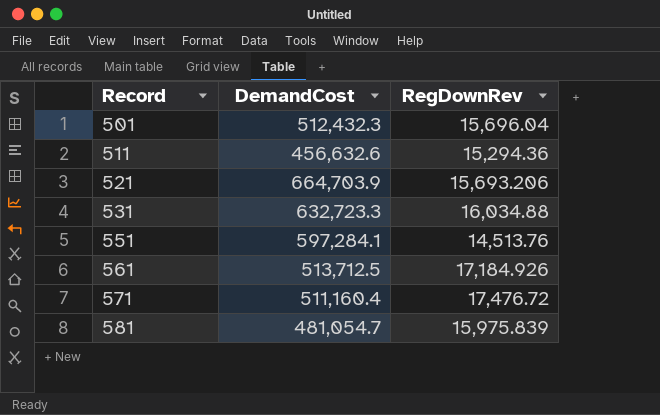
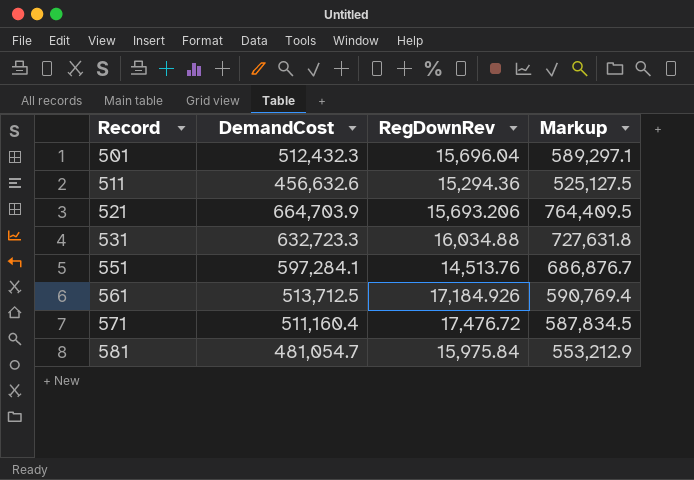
column Markup | formula: none -> [DemandCost] * 1.15
581 | RegDownRev: 15,975.839 -> 15,975.84

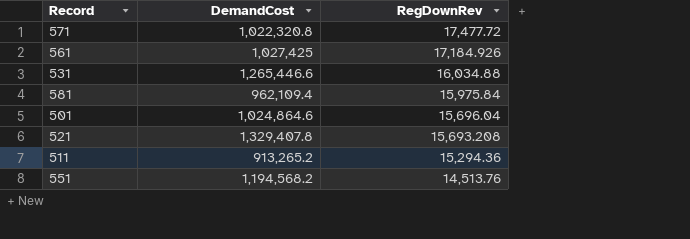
row order: Record ascending -> RegDownRev descending
column Markup | formula: [DemandCost] * 1.15 -> none
571 | DemandCost: 511,160.4 -> 1,022,320.8
571 | RegDownRev: 17,476.72 -> 17,477.72
561 | DemandCost: 513,712.5 -> 1,027,425
531 | DemandCost: 632,723.3 -> 1,265,446.6
581 | DemandCost: 481,054.7 -> 962,109.4
501 | DemandCost: 512,432.3 -> 1,024,864.6
521 | DemandCost: 664,703.9 -> 1,329,407.8
521 | RegDownRev: 15,693.206 -> 15,693.208
511 | DemandCost: 456,632.6 -> 913,265.2
551 | DemandCost: 597,284.1 -> 1,194,568.2

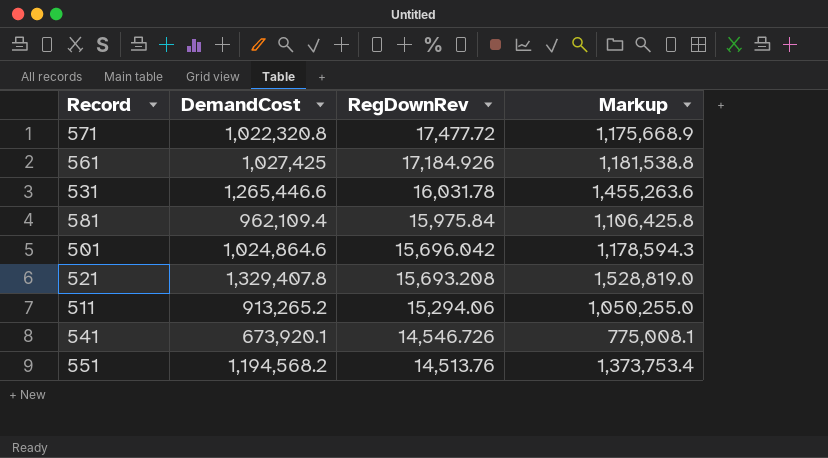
column Markup | formula: none -> [DemandCost] * 1.15
531 | RegDownRev: 16,034.88 -> 16,031.78
501 | RegDownRev: 15,696.04 -> 15,696.042
511 | RegDownRev: 15,294.36 -> 15,294.06
row 541: none -> 673,920.1 | 14,546.726 | 775,008.1

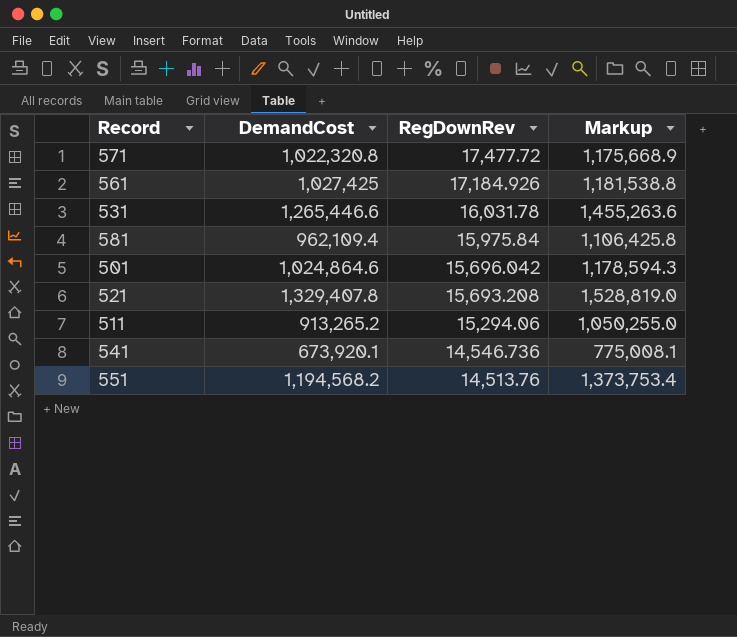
541 | RegDownRev: 14,546.726 -> 14,546.736

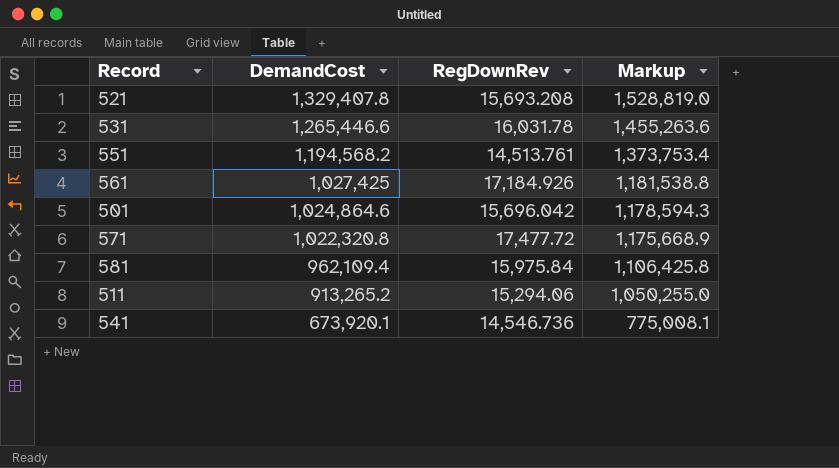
row order: RegDownRev descending -> DemandCost descending
551 | RegDownRev: 14,513.76 -> 14,513.761

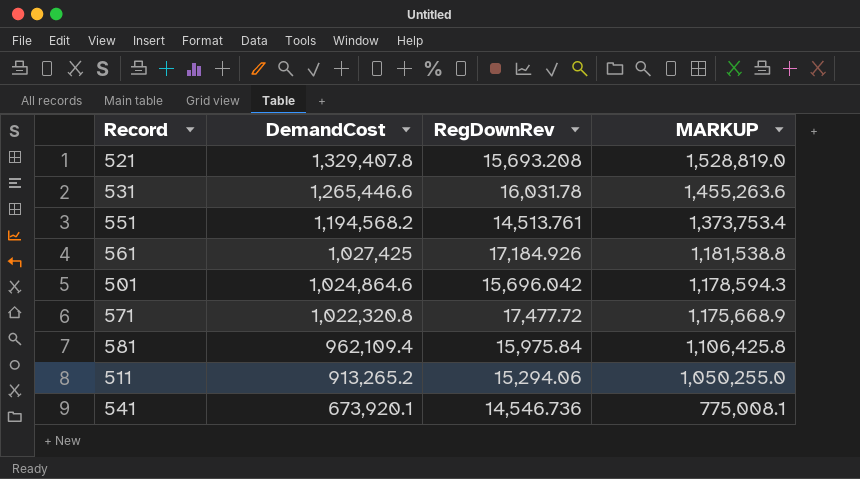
column name: Markup -> MARKUP

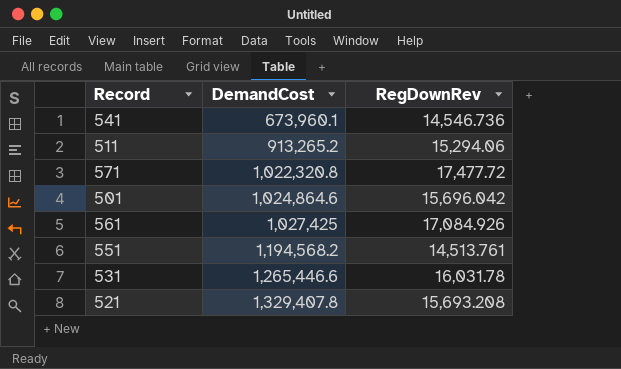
row order: DemandCost descending -> DemandCost ascending
column MARKUP | formula: [DemandCost] * 1.15 -> none
row 581: 962,109.4 | 15,975.84 | 1,106,425.8 -> none
541 | DemandCost: 673,920.1 -> 673,960.1
561 | RegDownRev: 17,184.926 -> 17,084.926

